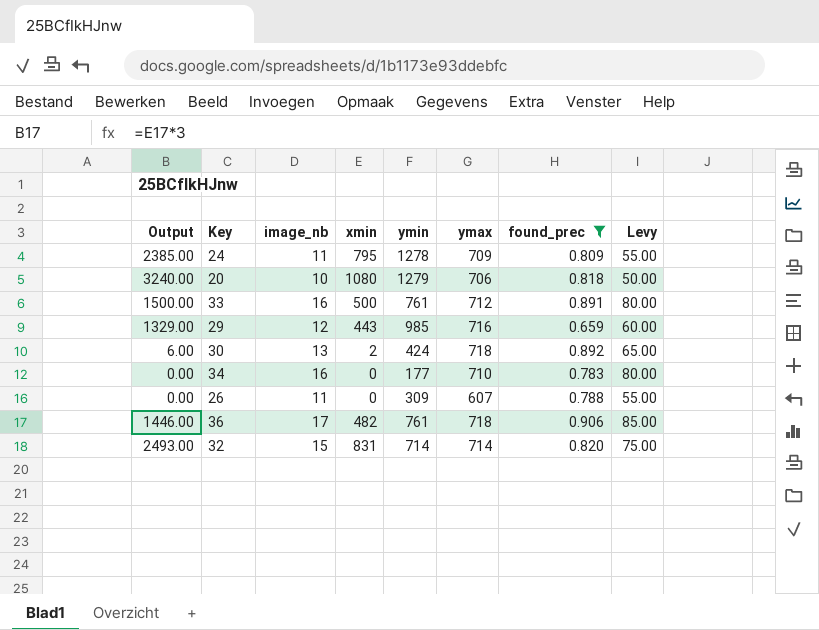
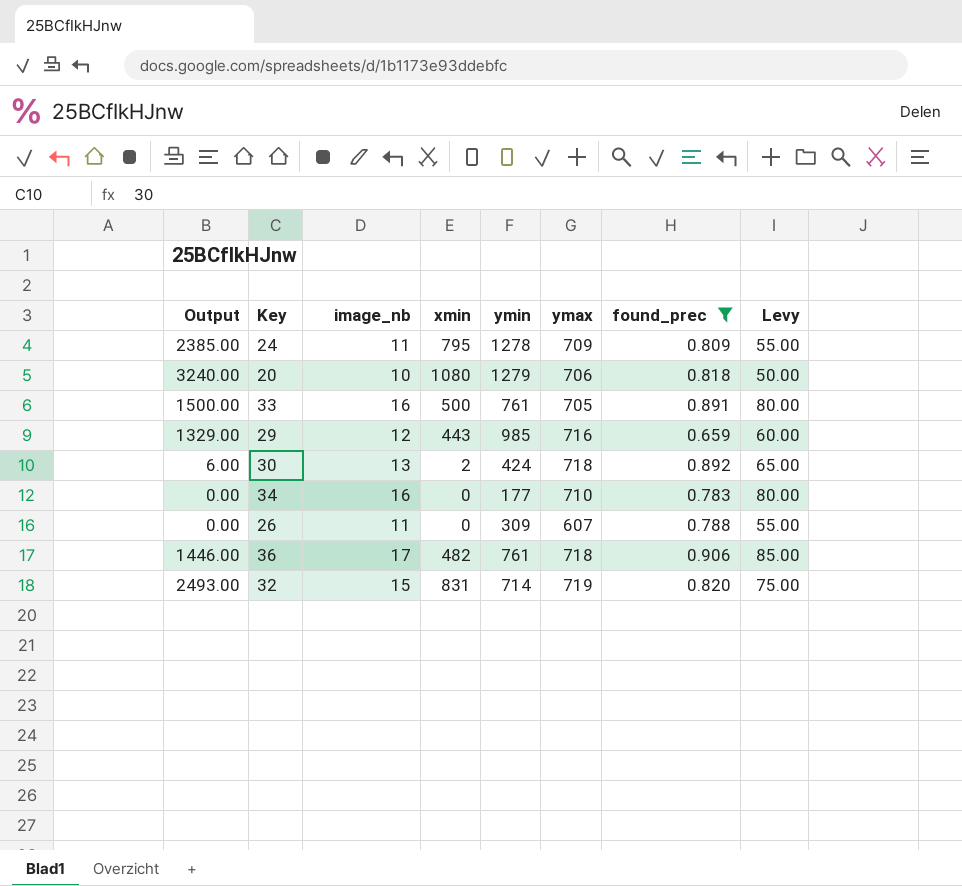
33 | ymax: 712 -> 705
32 | ymax: 714 -> 719

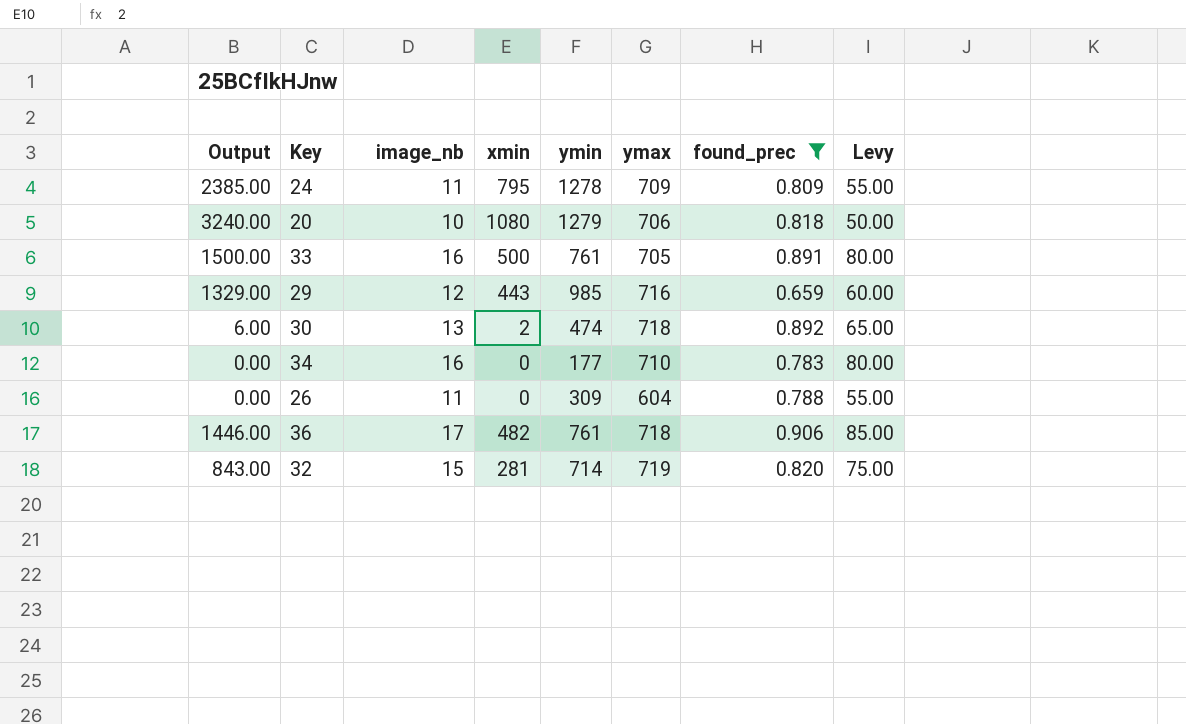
30 | ymin: 424 -> 474
26 | ymax: 607 -> 604
32 | Output: 2493.00 -> 843.00
32 | xmin: 831 -> 281

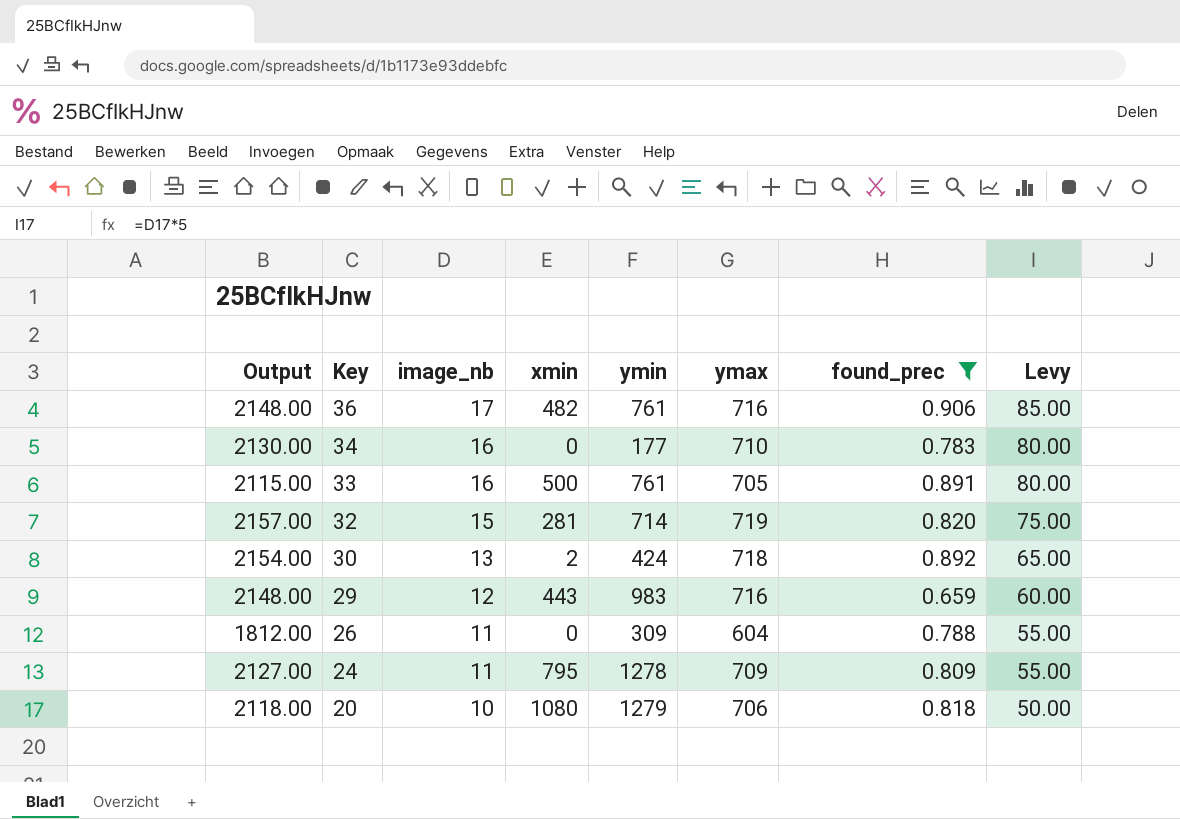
row order: none -> Key descending
column Output | formula: [xmin] * 3 -> [ymax] * 3
36 | ymax: 718 -> 716
30 | ymin: 474 -> 424
29 | ymin: 985 -> 983

